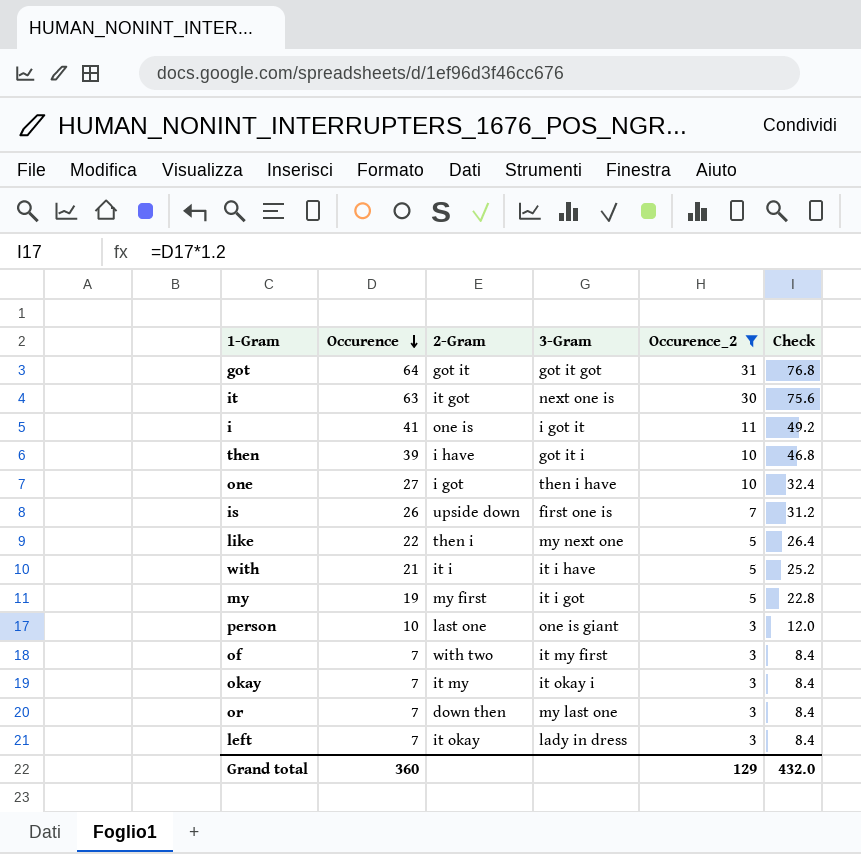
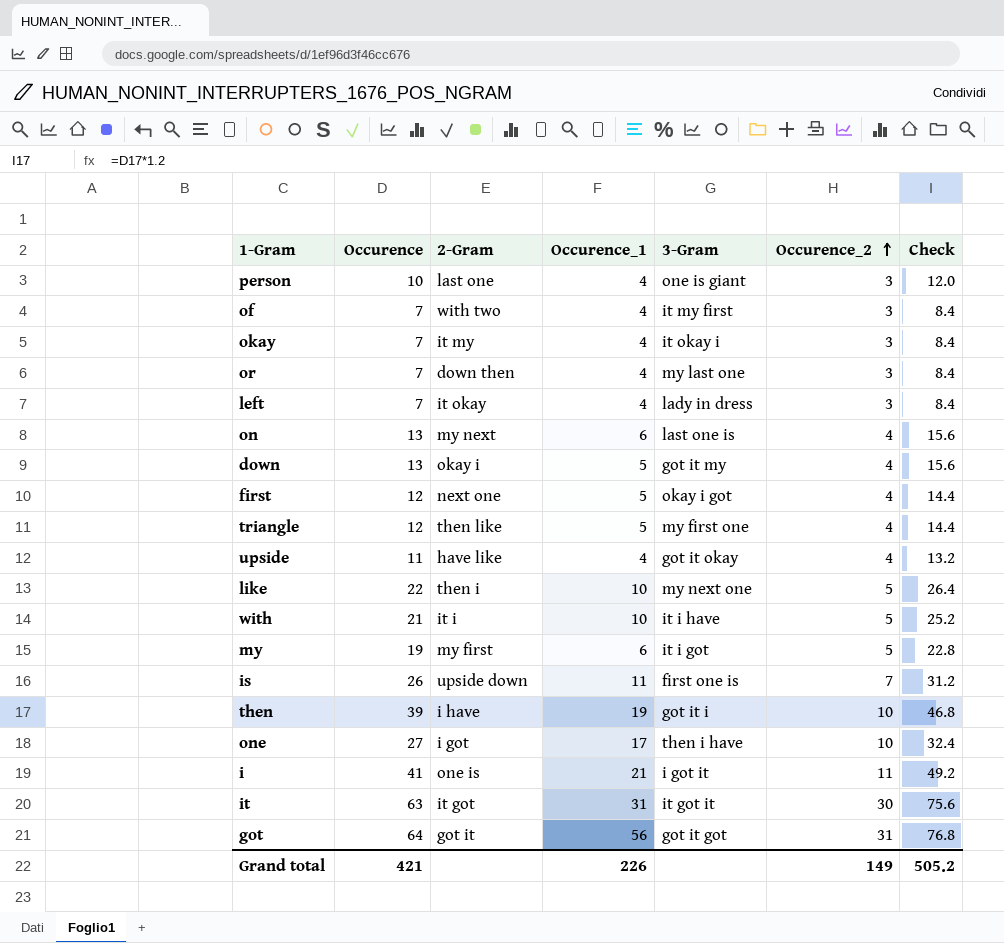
filter: Occurence_2 != 4 -> none
row order: Occurence descending -> Occurence_2 ascending
column Occurence_1 | position: none -> 4
it | 3-Gram: next one is -> it got it
Grand total | Occurence: 360 -> 421
Grand total | Occurence_2: 129 -> 149
Grand total | Check: 432.0 -> 505.2

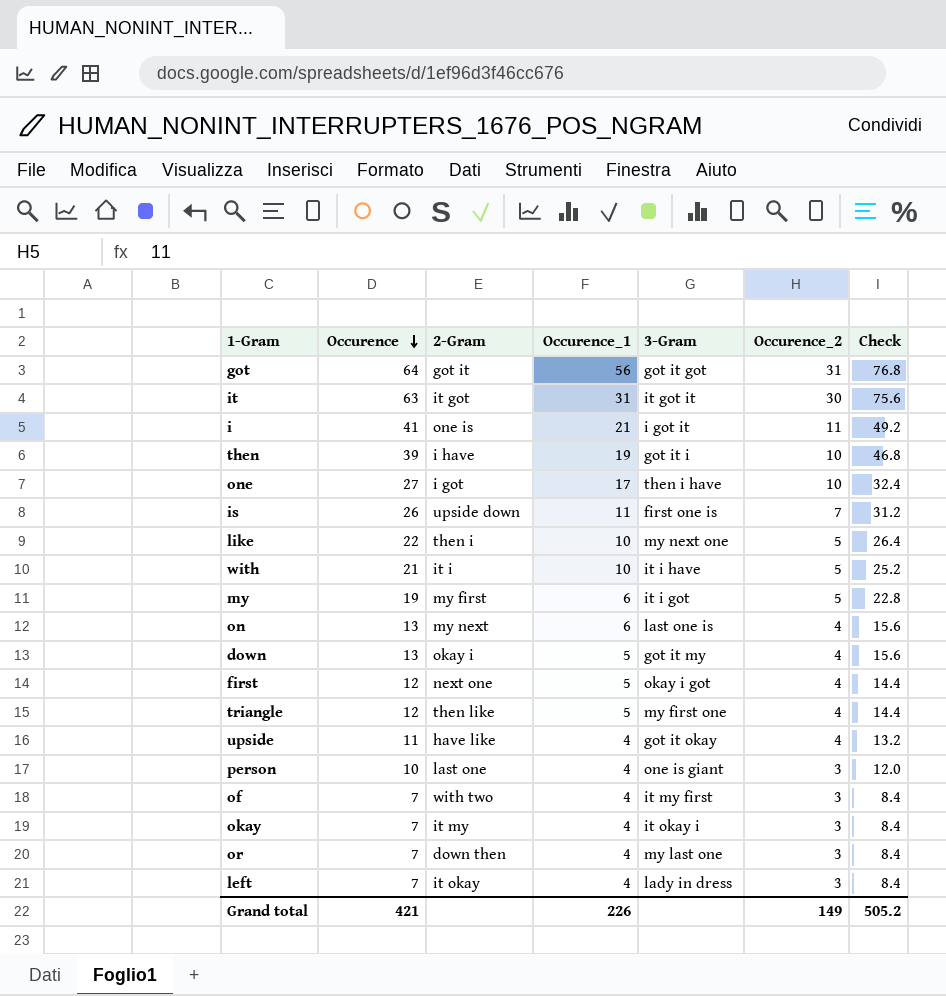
row order: Occurence_2 ascending -> Occurence descending

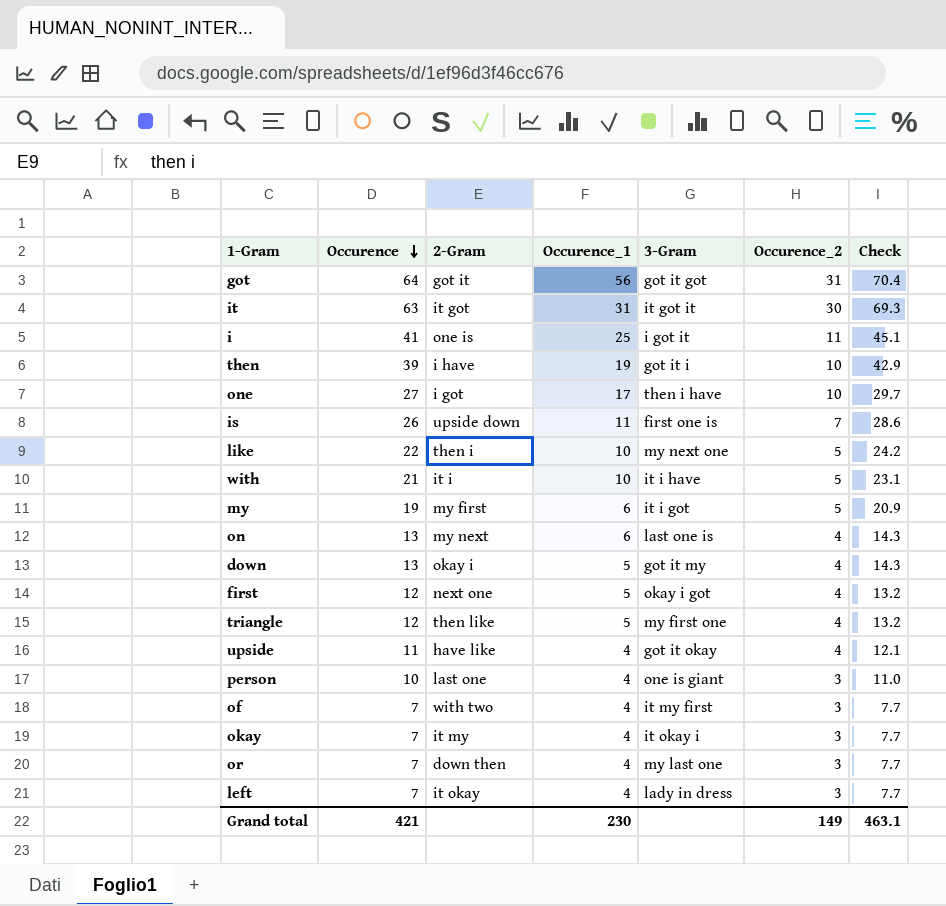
column Check | formula: [Occurence] * 1.2 -> [Occurence] * 1.1
i | Occurence_1: 21 -> 25
Grand total | Occurence_1: 226 -> 230
Grand total | Check: 505.2 -> 463.1

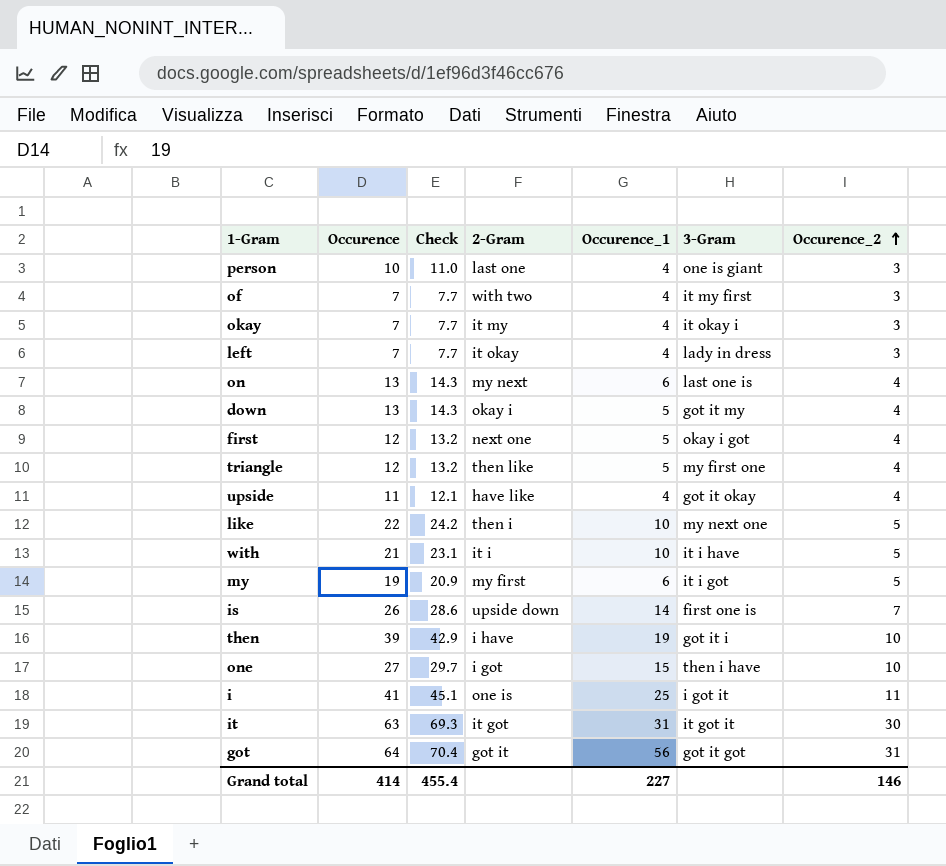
row order: Occurence descending -> Occurence_2 ascending
column Check | position: 7 -> 3
row or: 7 | down then | 4 | my last one | 3 | 7.7 -> none
is | Occurence_1: 11 -> 14
one | Occurence_1: 17 -> 15
Grand total | Occurence: 421 -> 414
Grand total | Check: 463.1 -> 455.4
Grand total | Occurence_1: 230 -> 227
Grand total | Occurence_2: 149 -> 146

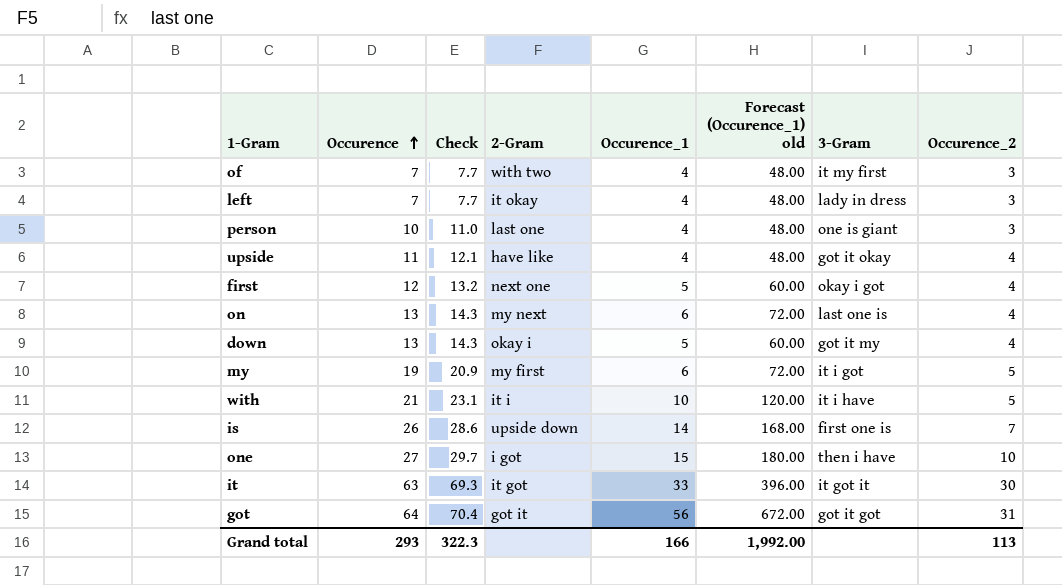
row order: Occurence_2 ascending -> Occurence ascending
column Forecast (Occurence_1) old | formula: none -> [Occurence_1] * 12
row okay: 7 | 7.7 | it my | 4 | it okay i | 3 -> none
row triangle: 12 | 13.2 | then like | 5 | my first one | 4 -> none
row like: 22 | 24.2 | then i | 10 | my next one | 5 -> none
row then: 39 | 42.9 | i have | 19 | got it i | 10 -> none
row i: 41 | 45.1 | one is | 25 | i got it | 11 -> none
it | Occurence_1: 31 -> 33
Grand total | Occurence: 414 -> 293
Grand total | Check: 455.4 -> 322.3
Grand total | Occurence_1: 227 -> 166
Grand total | Occurence_2: 146 -> 113

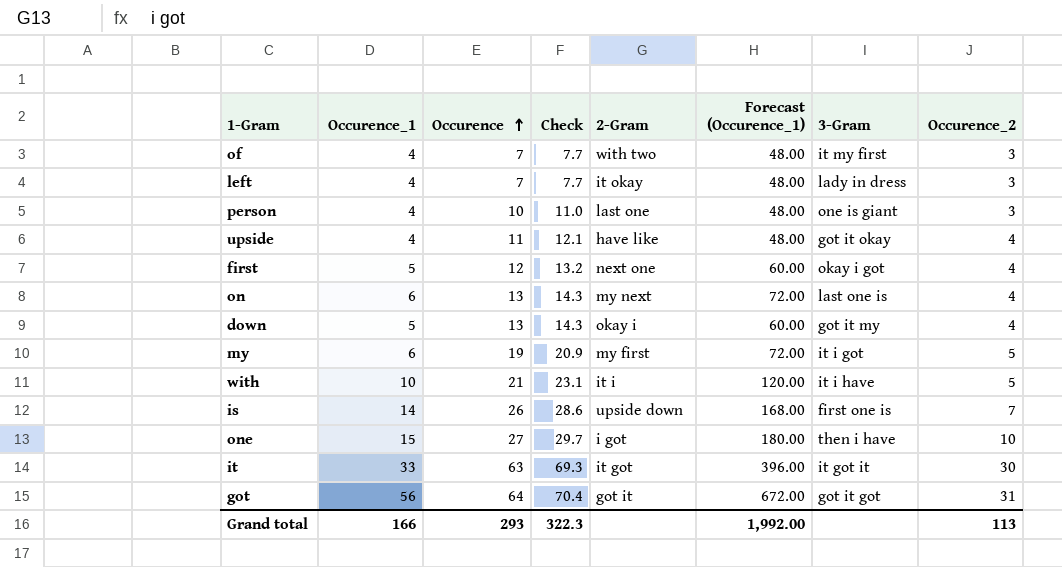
column Occurence_1 | position: 5 -> 2
column name: Forecast (Occurence_1) old -> Forecast (Occurence_1)

